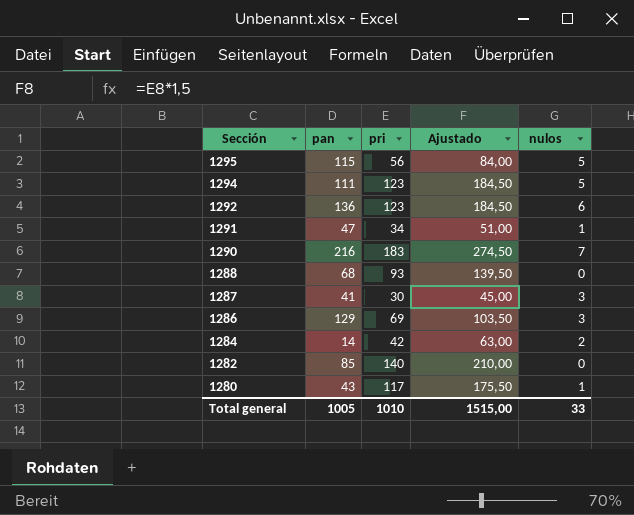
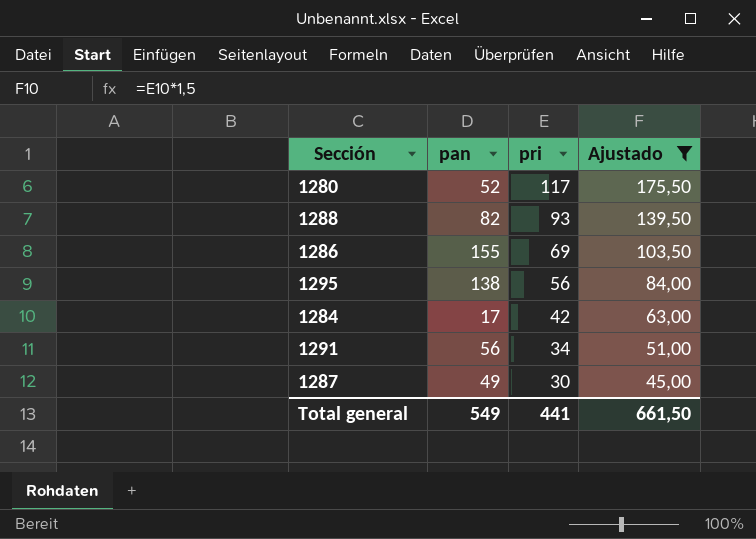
filter: none -> Ajustado <= 175,50
row order: Sección descending -> pri descending
column nulos | position: 5 -> none
1280 | pan: 43 -> 52
1288 | pan: 68 -> 82
1286 | pan: 129 -> 155
1295 | pan: 115 -> 138
1284 | pan: 14 -> 17
1291 | pan: 47 -> 56
1287 | pan: 41 -> 49
Total general | pan: 1005 -> 549
Total general | pri: 1010 -> 441
Total general | Ajustado: 1515,00 -> 661,50

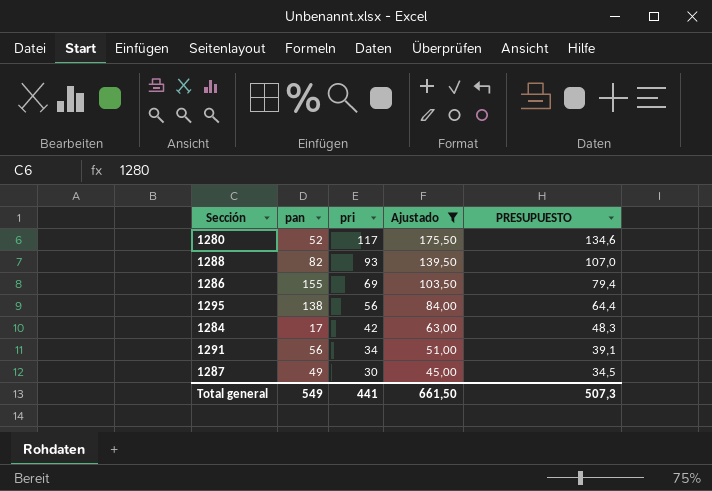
column PRESUPUESTO | formula: none -> [pri] * 1,15

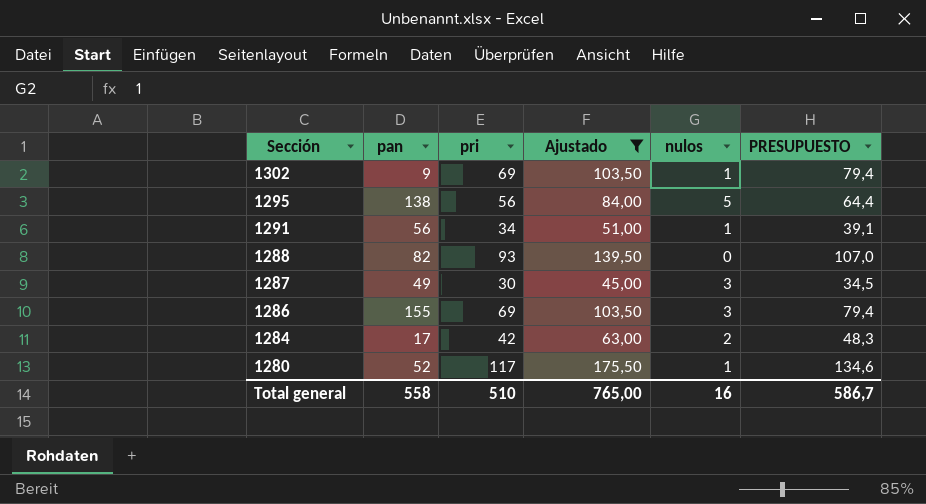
row order: pri descending -> Sección descending
column nulos | position: none -> 5
row 1302: none -> 9 | 69 | 103,50 | 1 | 79,4
Total general | pan: 549 -> 558
Total general | pri: 441 -> 510
Total general | Ajustado: 661,50 -> 765,00
Total general | PRESUPUESTO: 507,3 -> 586,7

